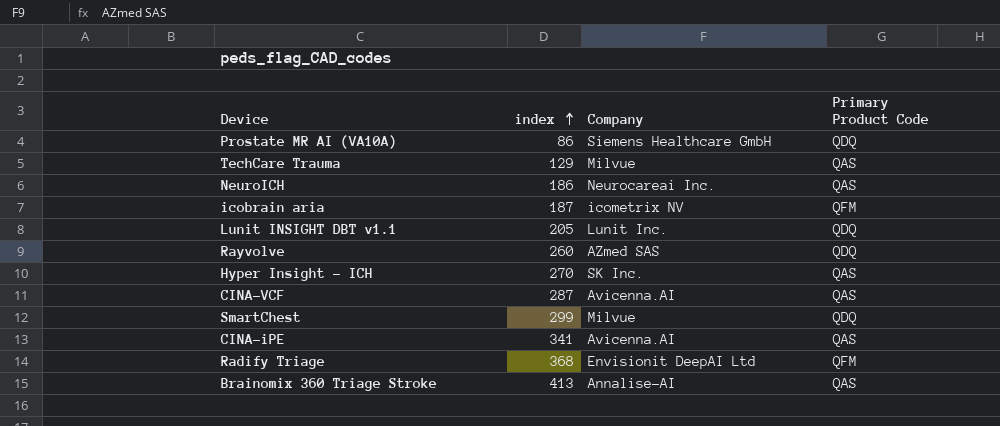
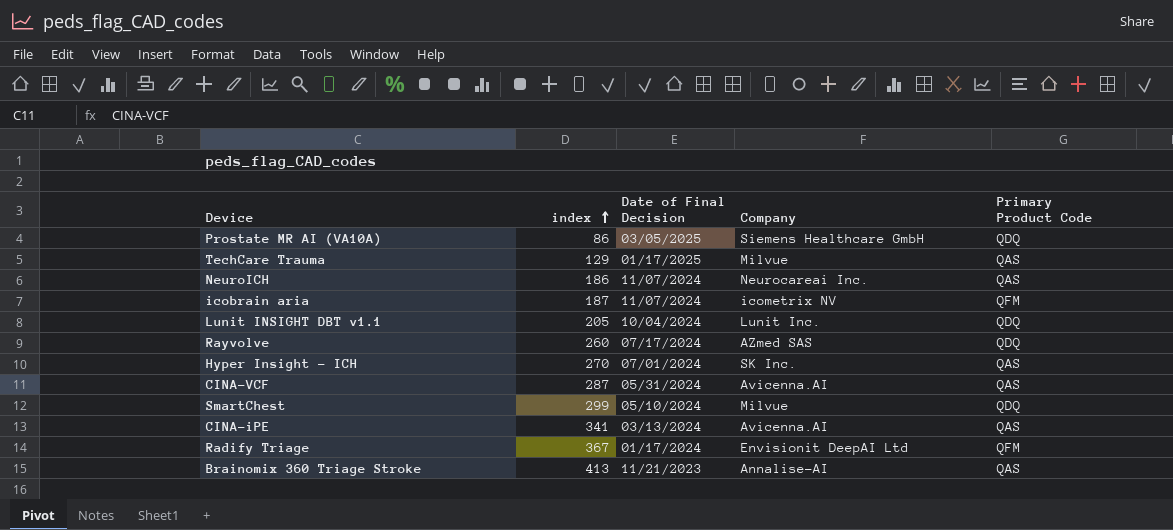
column Date of Final Decision | position: none -> 3
Radify Triage | index: 368 -> 367

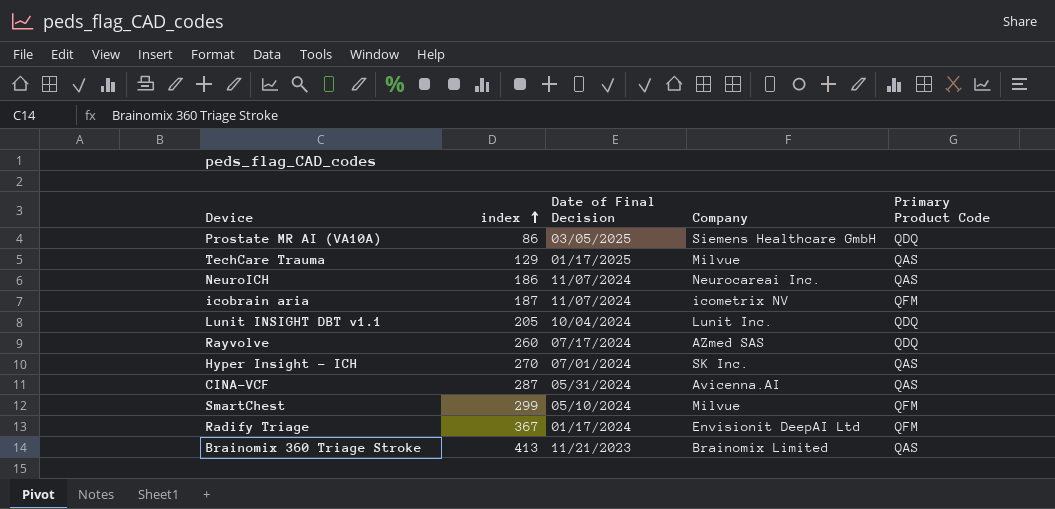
row CINA-iPE: 341 | 03/13/2024 | Avicenna.AI | QAS -> none
SmartChest | Primary Product Code: QDQ -> QFM
Brainomix 360 Triage Stroke | Company: Annalise-AI -> Brainomix Limited

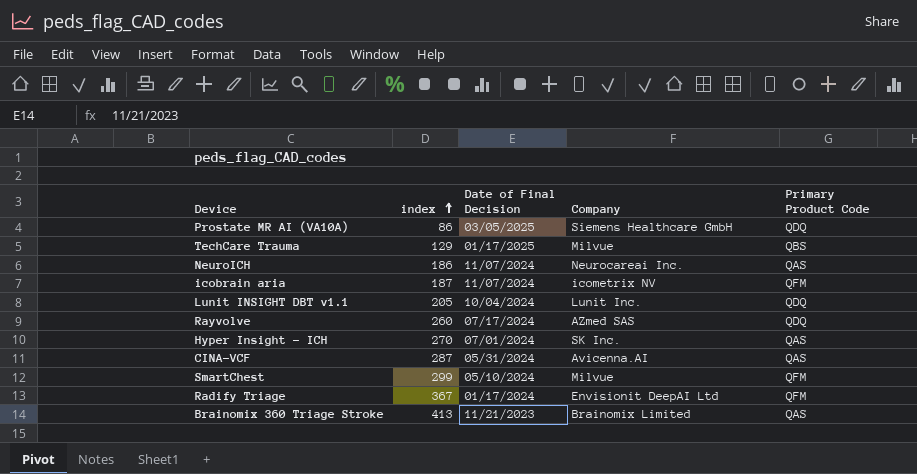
TechCare Trauma | Primary Product Code: QAS -> QBS

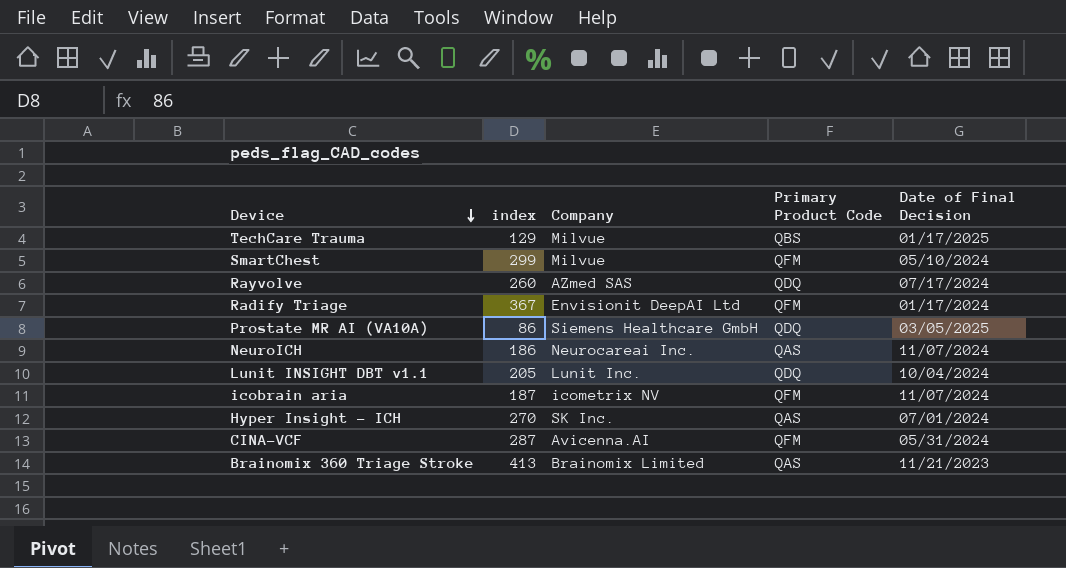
row order: index ascending -> Device descending
column Date of Final Decision | position: 3 -> 5
CINA-VCF | Primary Product Code: QAS -> QFM

